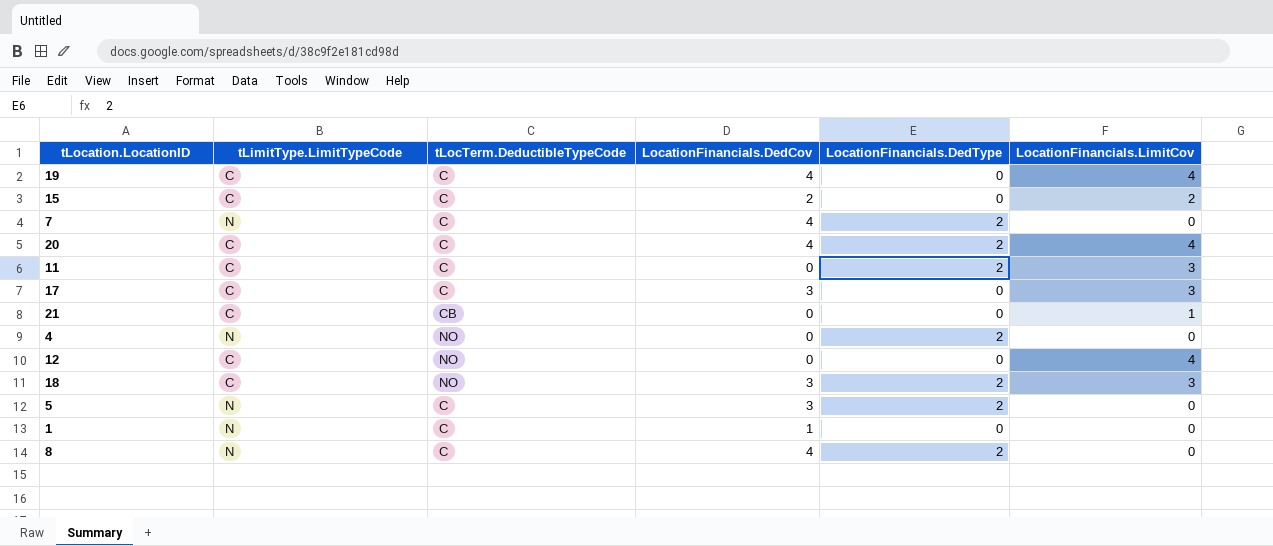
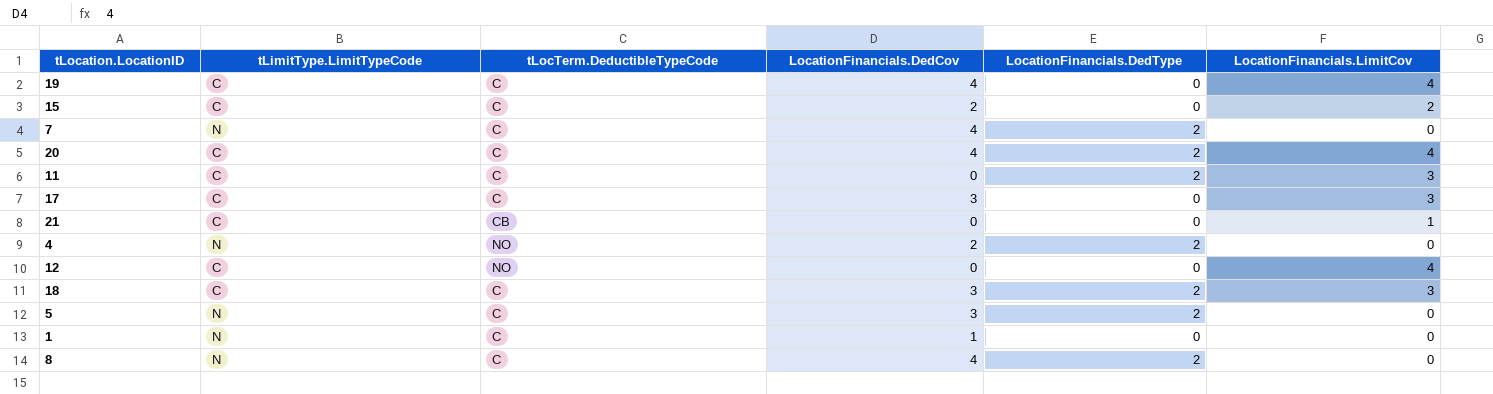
4 | LocationFinancials.DedCov: 0 -> 2
18 | tLocTerm.DeductibleTypeCode: NO -> C

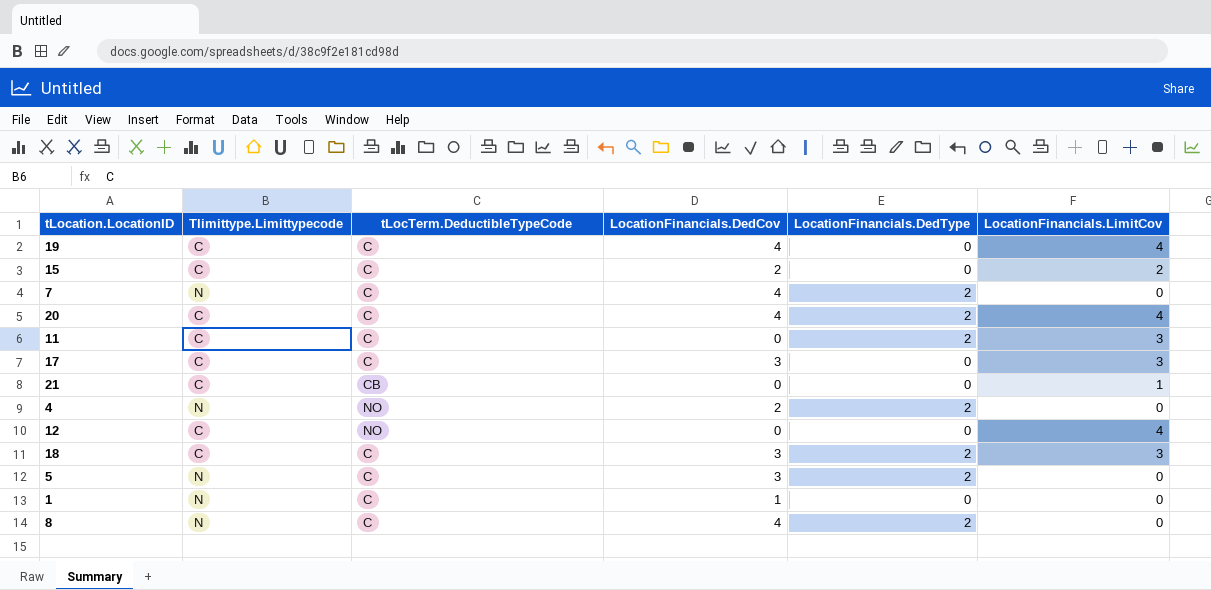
column name: tLimitType.LimitTypeCode -> Tlimittype.Limittypecode

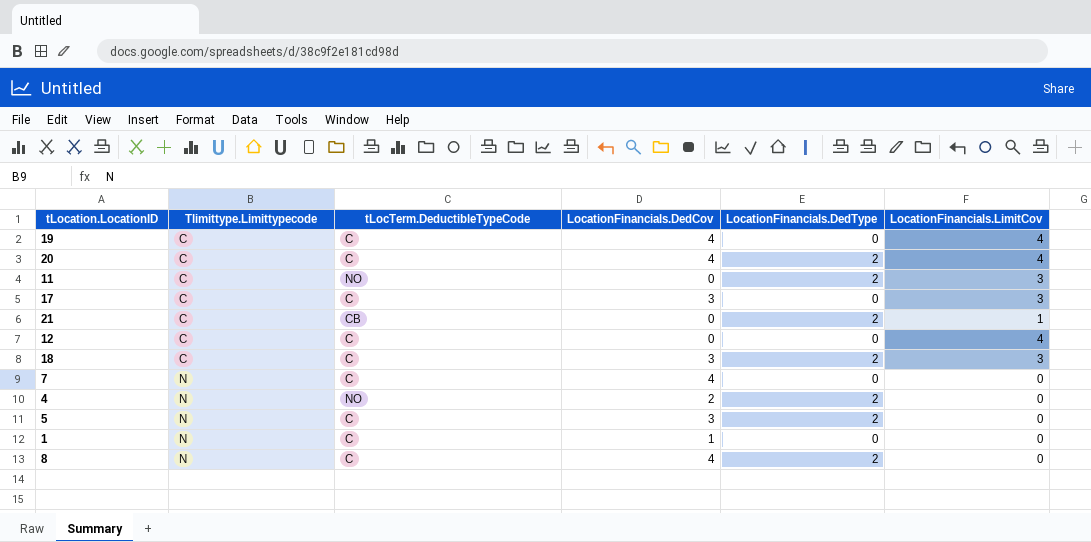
row order: none -> Tlimittype.Limittypecode ascending
row 15: C | C | 2 | 0 | 2 -> none
11 | tLocTerm.DeductibleTypeCode: C -> NO
21 | LocationFinancials.DedType: 0 -> 2
12 | tLocTerm.DeductibleTypeCode: NO -> C
7 | LocationFinancials.DedType: 2 -> 0

